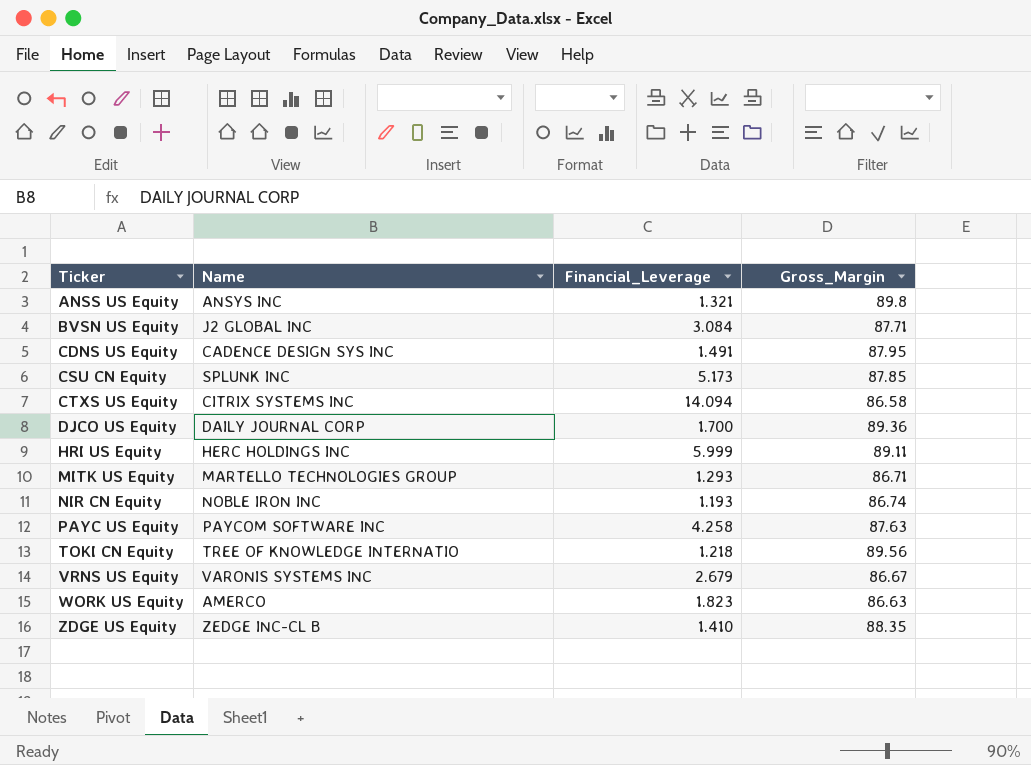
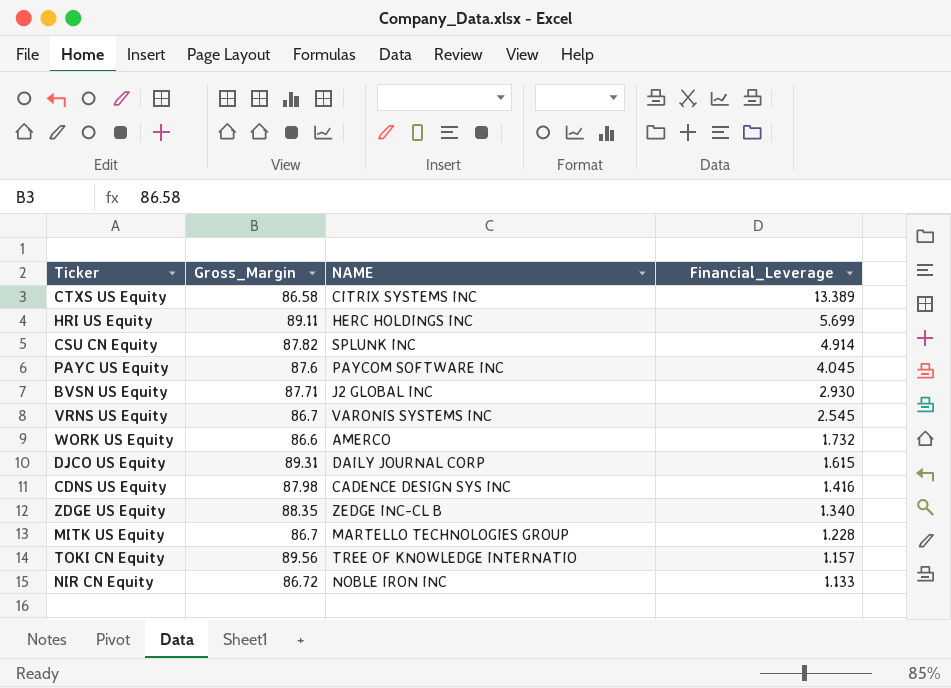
row order: Ticker ascending -> Financial_Leverage descending
column Gross_Margin | position: 4 -> 2
column name: Name -> NAME
row ANSS US Equity: ANSYS INC | 1.321 | 89.8 -> none
CTXS US Equity | Financial_Leverage: 14.094 -> 13.389
HRI US Equity | Financial_Leverage: 5.999 -> 5.699
CSU CN Equity | Gross_Margin: 87.85 -> 87.82
CSU CN Equity | Financial_Leverage: 5.173 -> 4.914
PAYC US Equity | Gross_Margin: 87.63 -> 87.6
PAYC US Equity | Financial_Leverage: 4.258 -> 4.045
BVSN US Equity | Financial_Leverage: 3.084 -> 2.930
VRNS US Equity | Gross_Margin: 86.67 -> 86.7
VRNS US Equity | Financial_Leverage: 2.679 -> 2.545
WORK US Equity | Gross_Margin: 86.63 -> 86.6
WORK US Equity | Financial_Leverage: 1.823 -> 1.732
DJCO US Equity | Gross_Margin: 89.36 -> 89.31
DJCO US Equity | Financial_Leverage: 1.700 -> 1.615
CDNS US Equity | Gross_Margin: 87.95 -> 87.98
CDNS US Equity | Financial_Leverage: 1.491 -> 1.416
ZDGE US Equity | Financial_Leverage: 1.410 -> 1.340
MITK US Equity | Gross_Margin: 86.71 -> 86.7
MITK US Equity | Financial_Leverage: 1.293 -> 1.228
TOKI CN Equity | Financial_Leverage: 1.218 -> 1.157
NIR CN Equity | Gross_Margin: 86.74 -> 86.72
NIR CN Equity | Financial_Leverage: 1.193 -> 1.133

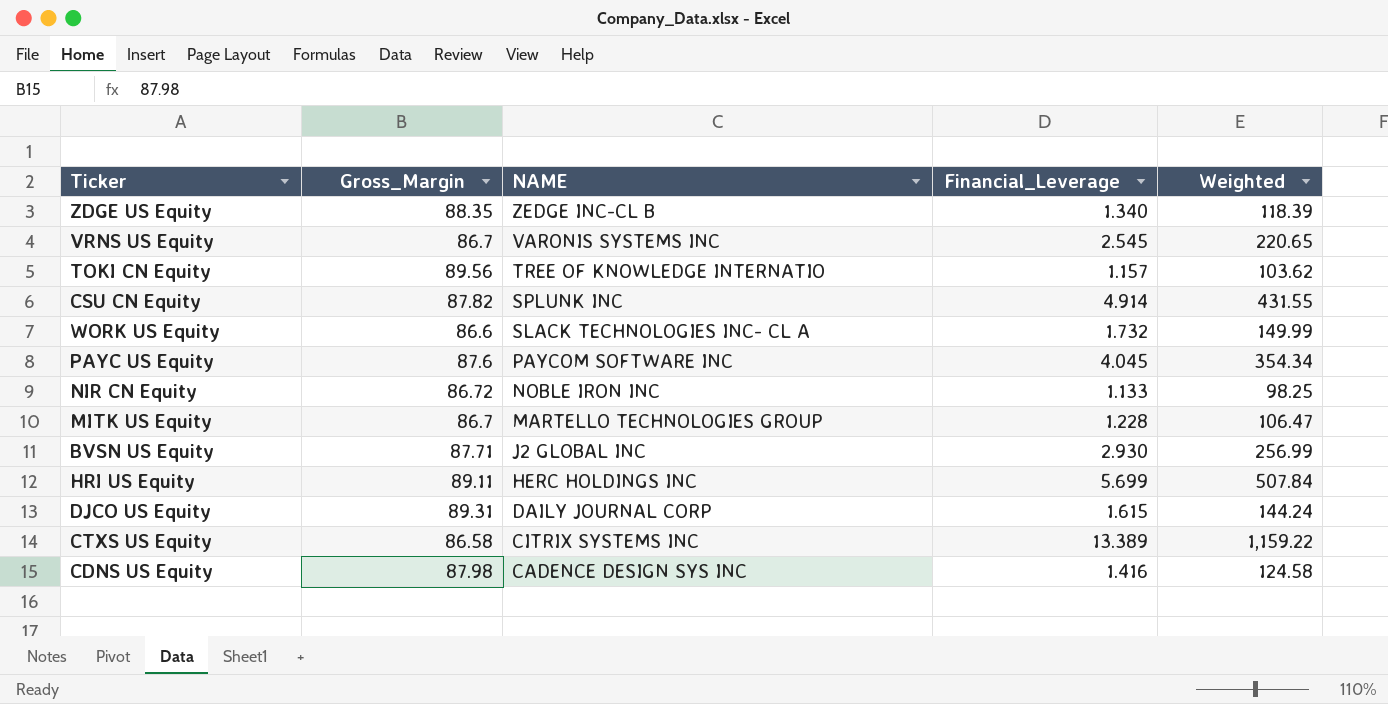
row order: Financial_Leverage descending -> NAME descending
column Weighted | formula: none -> [Gross_Margin] * [Financial_Leverage]
WORK US Equity | NAME: AMERCO -> SLACK TECHNOLOGIES INC- CL A

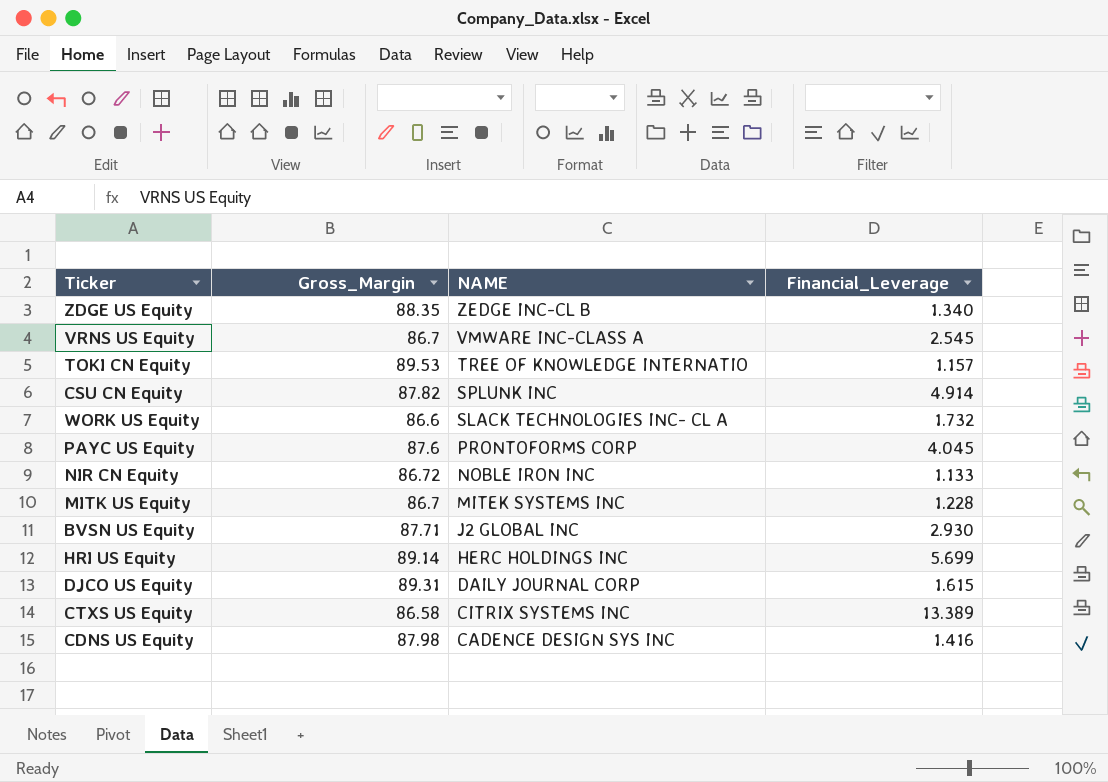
column Weighted | formula: [Gross_Margin] * [Financial_Leverage] -> none
VRNS US Equity | NAME: VARONIS SYSTEMS INC -> VMWARE INC-CLASS A
TOKI CN Equity | Gross_Margin: 89.56 -> 89.53
PAYC US Equity | NAME: PAYCOM SOFTWARE INC -> PRONTOFORMS CORP
MITK US Equity | NAME: MARTELLO TECHNOLOGIES GROUP -> MITEK SYSTEMS INC
HRI US Equity | Gross_Margin: 89.11 -> 89.14

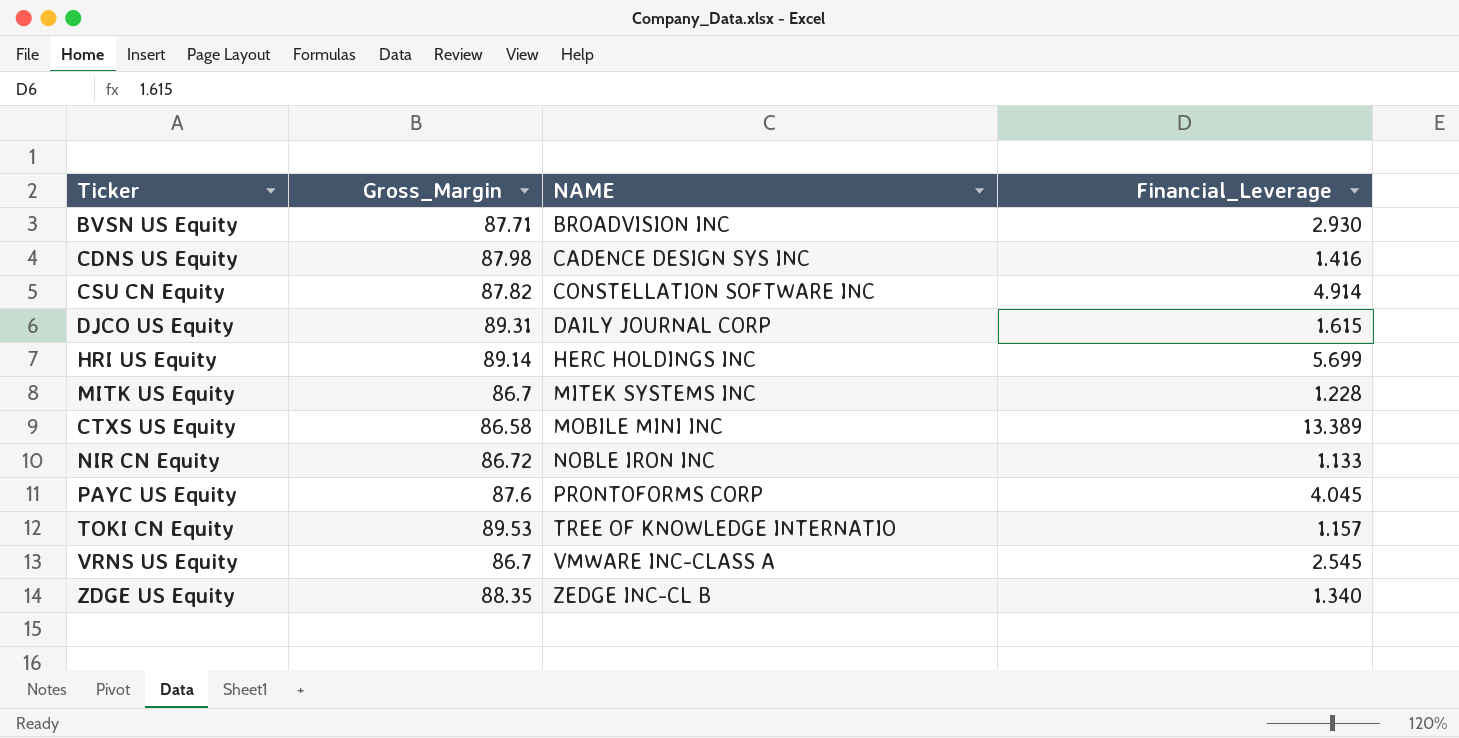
row order: NAME descending -> NAME ascending
row WORK US Equity: 86.6 | SLACK TECHNOLOGIES INC- CL A | 1.732 -> none
BVSN US Equity | NAME: J2 GLOBAL INC -> BROADVISION INC
CSU CN Equity | NAME: SPLUNK INC -> CONSTELLATION SOFTWARE INC
CTXS US Equity | NAME: CITRIX SYSTEMS INC -> MOBILE MINI INC

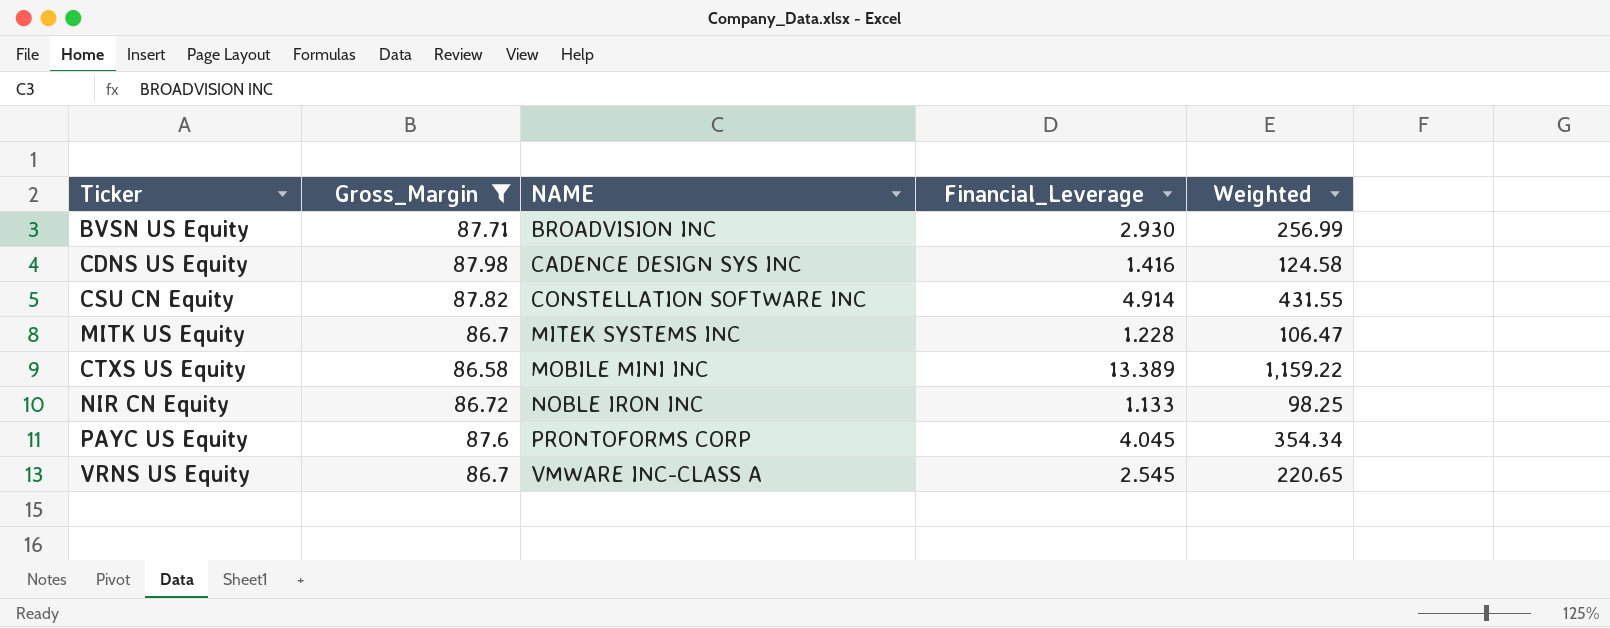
filter: none -> Gross_Margin <= 87.98
column Weighted | formula: none -> [Gross_Margin] * [Financial_Leverage]

